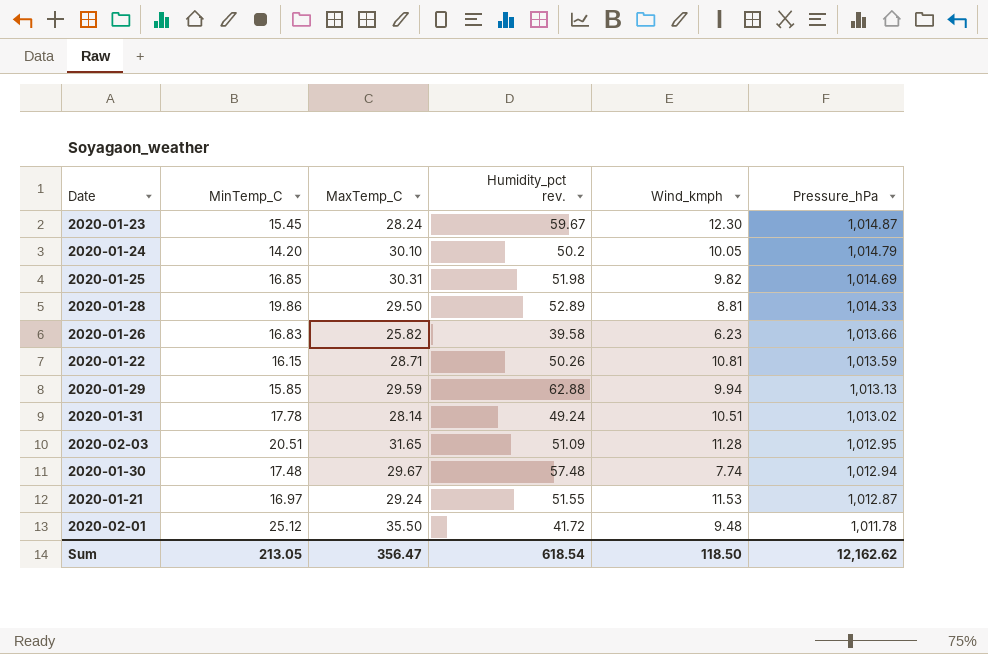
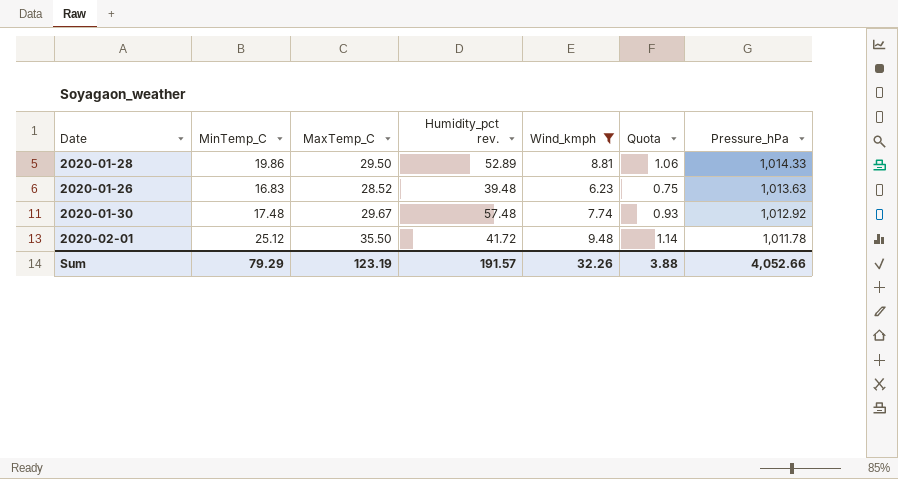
filter: none -> Wind_kmph <= 9.48
column Quota | formula: none -> [Wind_kmph] * 0.12
2020-01-26 | MaxTemp_C: 25.82 -> 28.52
2020-01-26 | Humidity_pct rev.: 39.58 -> 39.48
2020-01-26 | Pressure_hPa: 1,013.66 -> 1,013.63
2020-01-30 | Pressure_hPa: 1,012.94 -> 1,012.92
Sum | MinTemp_C: 213.05 -> 79.29
Sum | MaxTemp_C: 356.47 -> 123.19
Sum | Humidity_pct rev.: 618.54 -> 191.57
Sum | Wind_kmph: 118.50 -> 32.26
Sum | Pressure_hPa: 12,162.62 -> 4,052.66

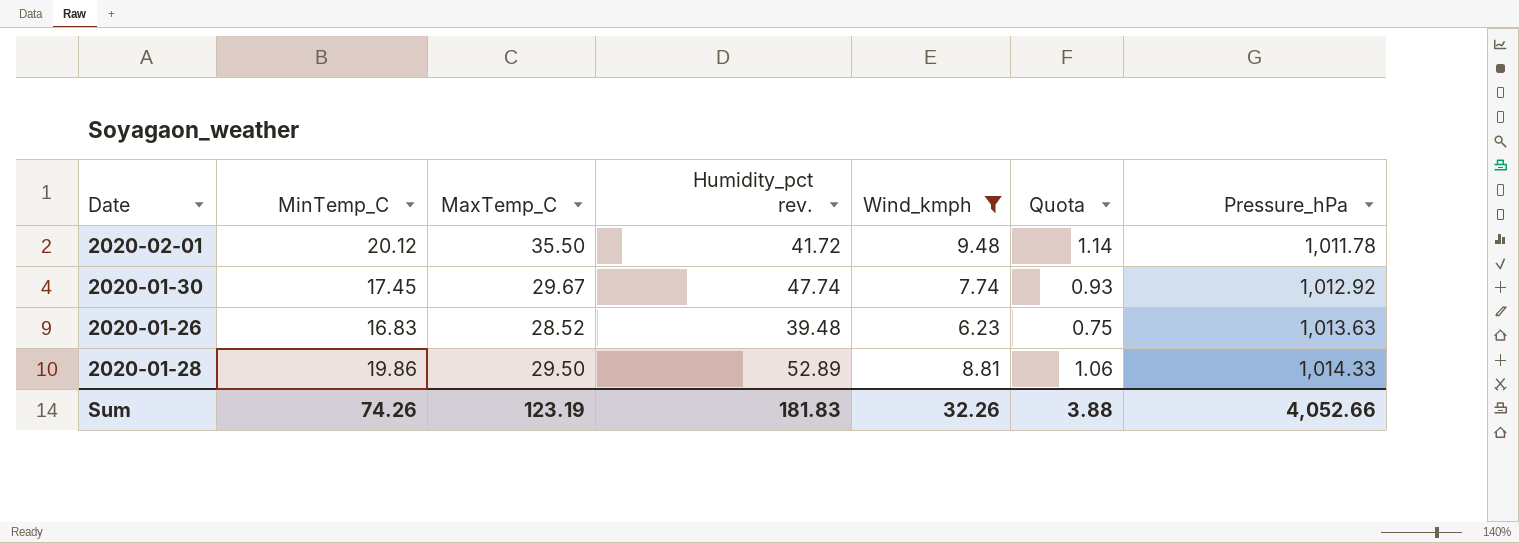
row order: Pressure_hPa descending -> Pressure_hPa ascending
2020-02-01 | MinTemp_C: 25.12 -> 20.12
2020-01-30 | MinTemp_C: 17.48 -> 17.45
2020-01-30 | Humidity_pct rev.: 57.48 -> 47.74
Sum | MinTemp_C: 79.29 -> 74.26
Sum | Humidity_pct rev.: 191.57 -> 181.83

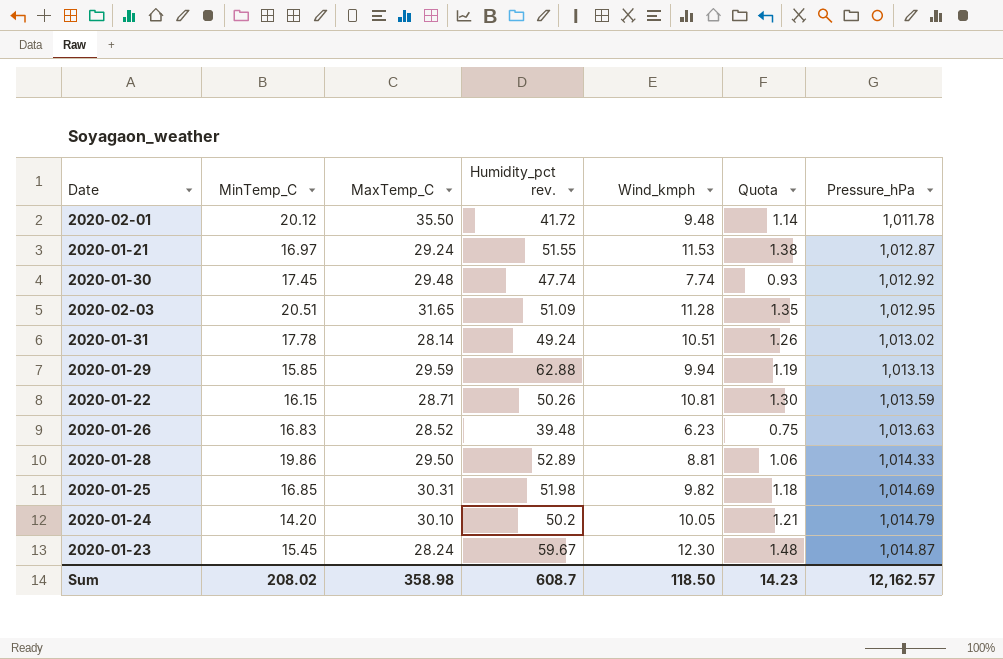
filter: Wind_kmph <= 9.48 -> none
2020-01-30 | MaxTemp_C: 29.67 -> 29.48
Sum | MinTemp_C: 74.26 -> 208.02
Sum | MaxTemp_C: 123.19 -> 358.98
Sum | Humidity_pct rev.: 181.83 -> 608.7
Sum | Wind_kmph: 32.26 -> 118.50
Sum | Quota: 3.88 -> 14.23
Sum | Pressure_hPa: 4,052.66 -> 12,162.57

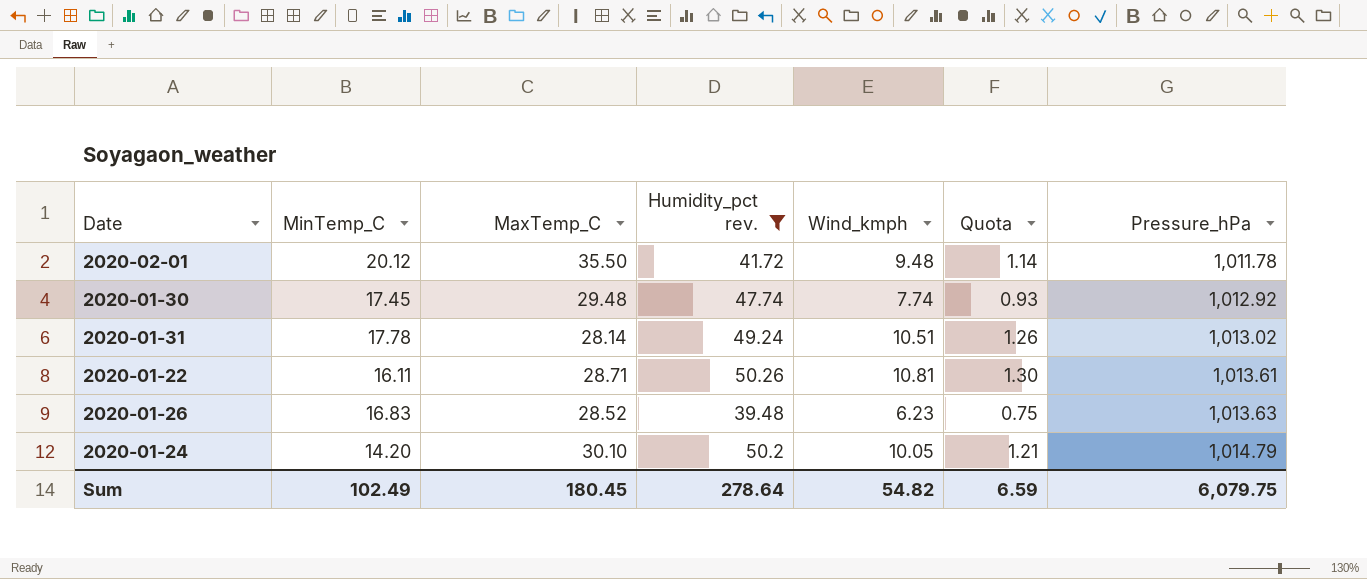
filter: none -> Humidity_pct rev. <= 50.26
2020-01-22 | MinTemp_C: 16.15 -> 16.11
2020-01-22 | Pressure_hPa: 1,013.59 -> 1,013.61
Sum | MinTemp_C: 208.02 -> 102.49
Sum | MaxTemp_C: 358.98 -> 180.45
Sum | Humidity_pct rev.: 608.7 -> 278.64
Sum | Wind_kmph: 118.50 -> 54.82
Sum | Quota: 14.23 -> 6.59
Sum | Pressure_hPa: 12,162.57 -> 6,079.75

